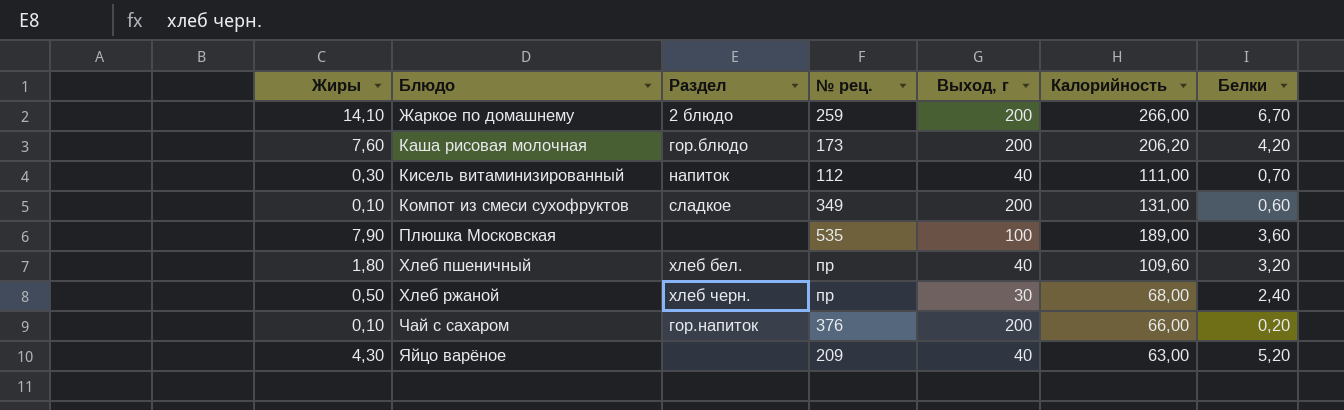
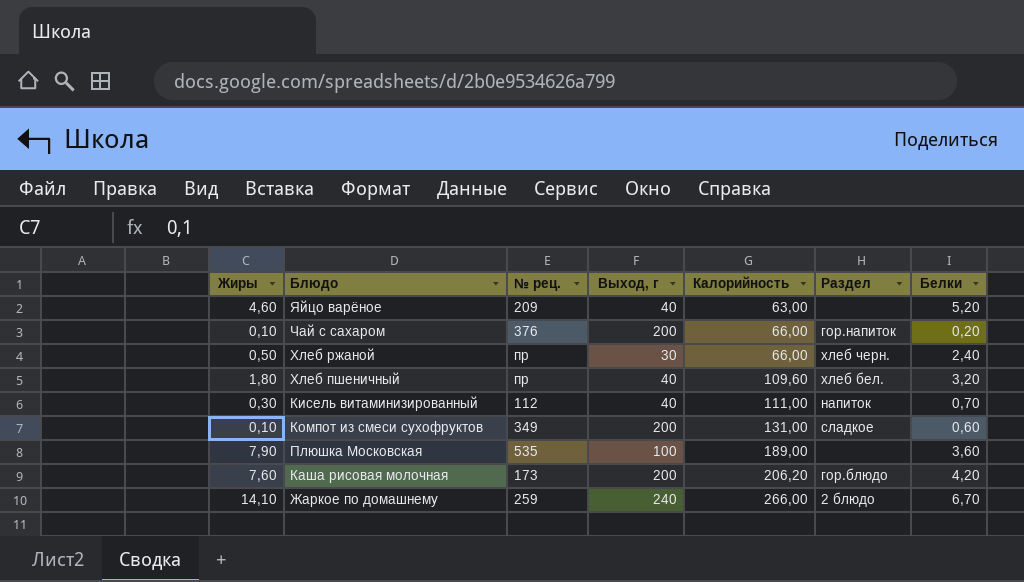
row order: Блюдо ascending -> Калорийность ascending
column Раздел | position: 3 -> 6
Яйцо варёное | Жиры: 4,30 -> 4,60
Хлеб ржаной | Калорийность: 68,00 -> 66,00
Жаркое по домашнему | Выход, г: 200 -> 240

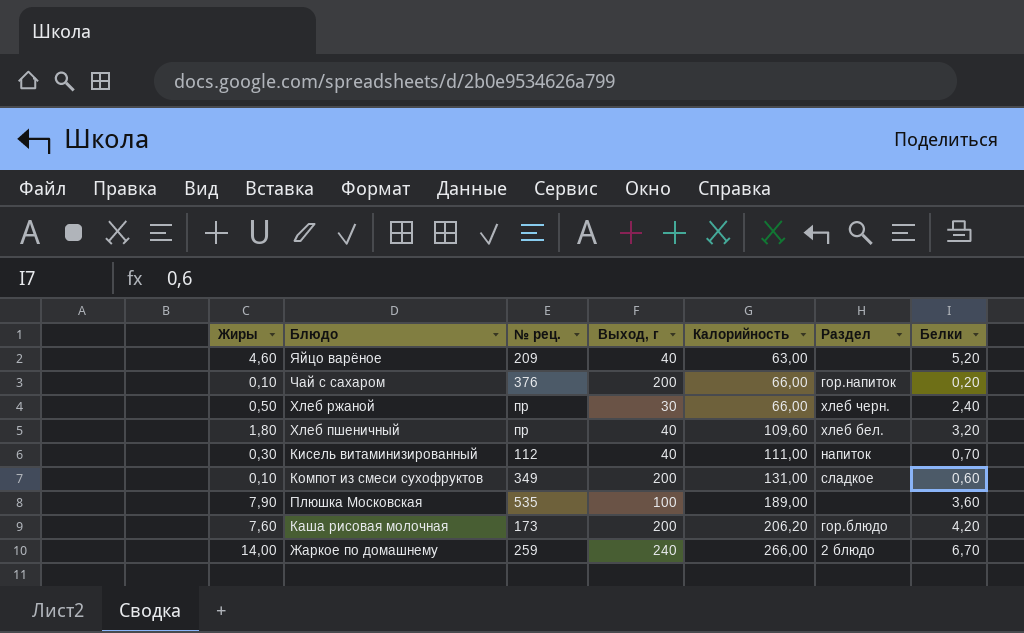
Жаркое по домашнему | Жиры: 14,10 -> 14,00

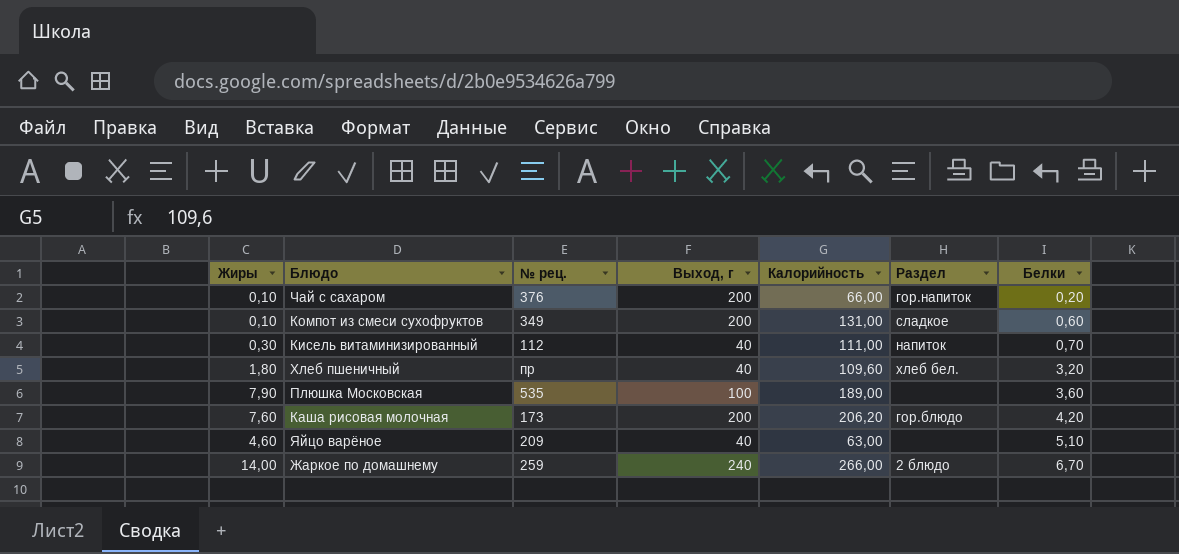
row order: Калорийность ascending -> Белки ascending
row Хлеб ржаной: 0,50 | пр | 30 | 66,00 | хлеб черн. | 2,40 -> none
Яйцо варёное | Белки: 5,20 -> 5,10

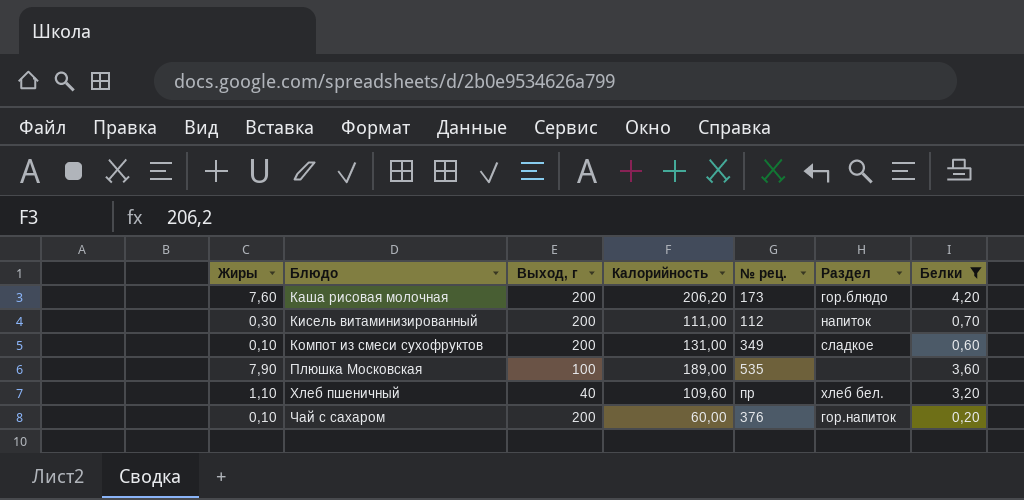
filter: none -> Белки <= 4,20
row order: Белки ascending -> Блюдо ascending
column № рец. | position: 3 -> 5
Кисель витаминизированный | Выход, г: 40 -> 200
Хлеб пшеничный | Жиры: 1,80 -> 1,10
Чай с сахаром | Калорийность: 66,00 -> 60,00

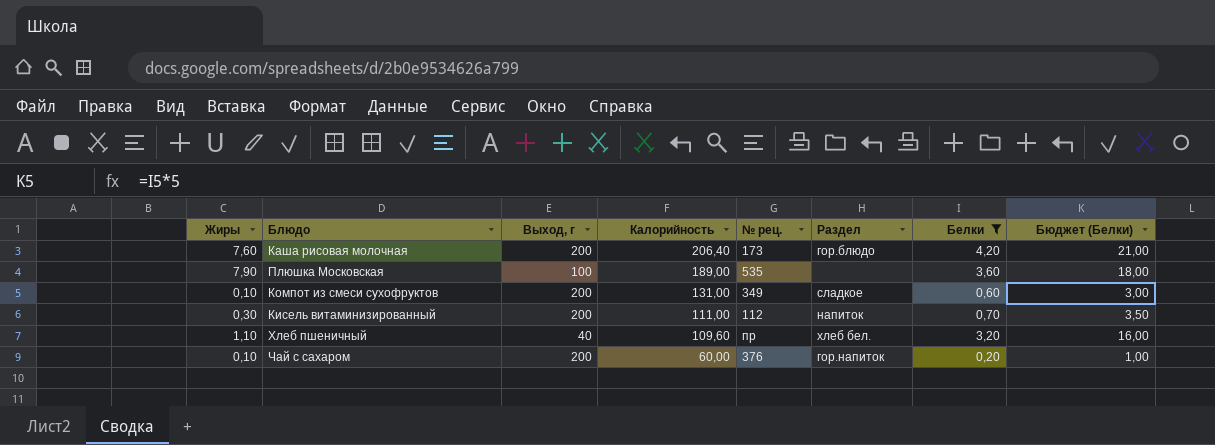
row order: Блюдо ascending -> Калорийность descending
column Бюджет (Белки) | formula: none -> [Белки] * 5
Каша рисовая молочная | Калорийность: 206,20 -> 206,40

